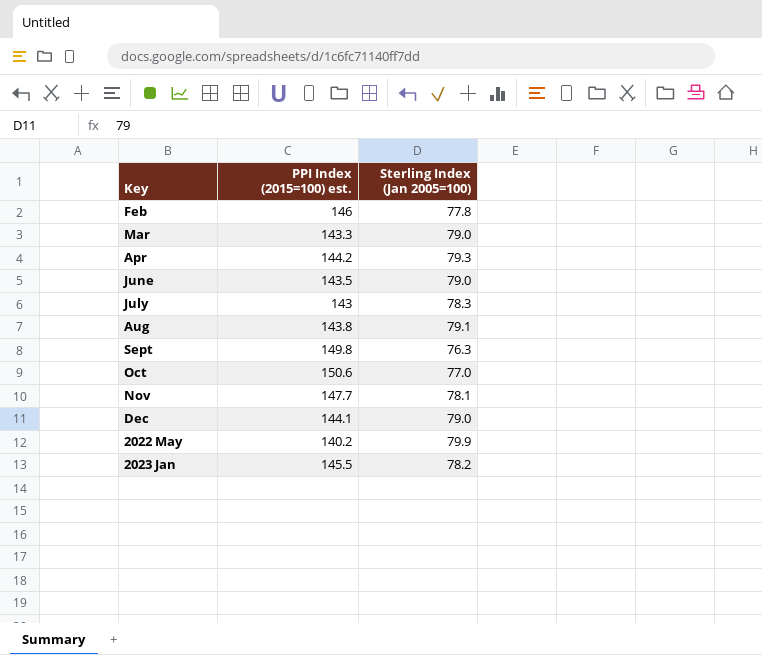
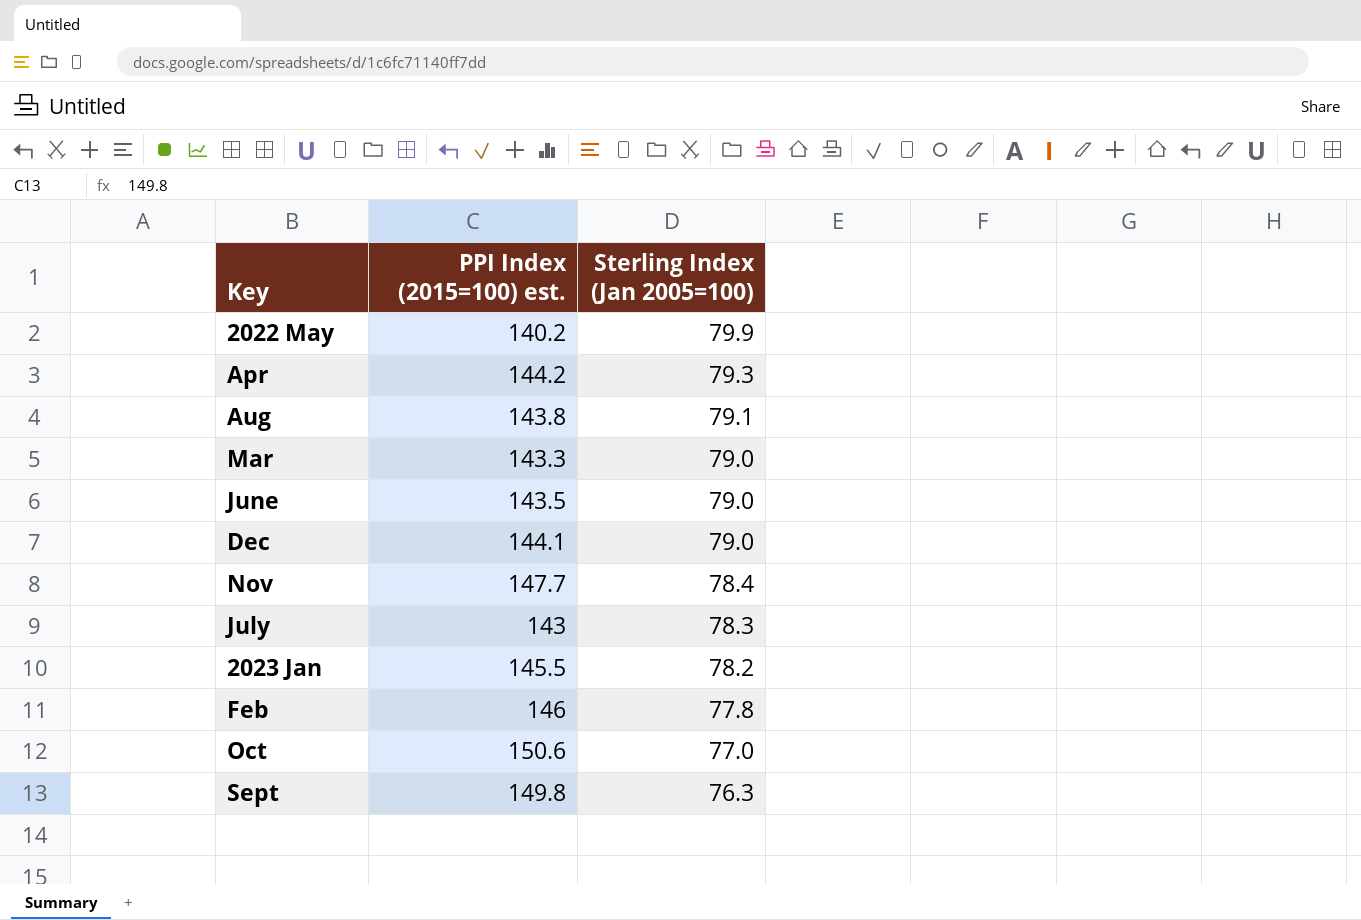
row order: Key ascending -> Sterling Index (Jan 2005=100) descending
Nov | Sterling Index (Jan 2005=100): 78.1 -> 78.4

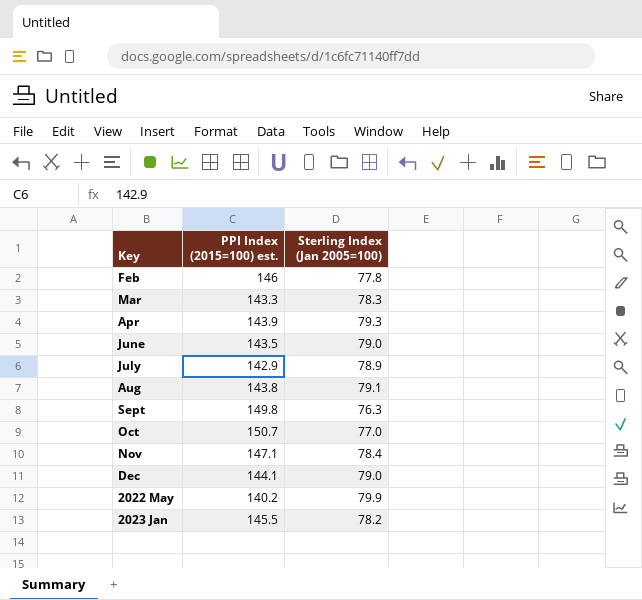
row order: Sterling Index (Jan 2005=100) descending -> Key ascending
Mar | Sterling Index (Jan 2005=100): 79.0 -> 78.3
Apr | PPI Index (2015=100) est.: 144.2 -> 143.9
July | PPI Index (2015=100) est.: 143 -> 142.9
July | Sterling Index (Jan 2005=100): 78.3 -> 78.9
Oct | PPI Index (2015=100) est.: 150.6 -> 150.7
Nov | PPI Index (2015=100) est.: 147.7 -> 147.1

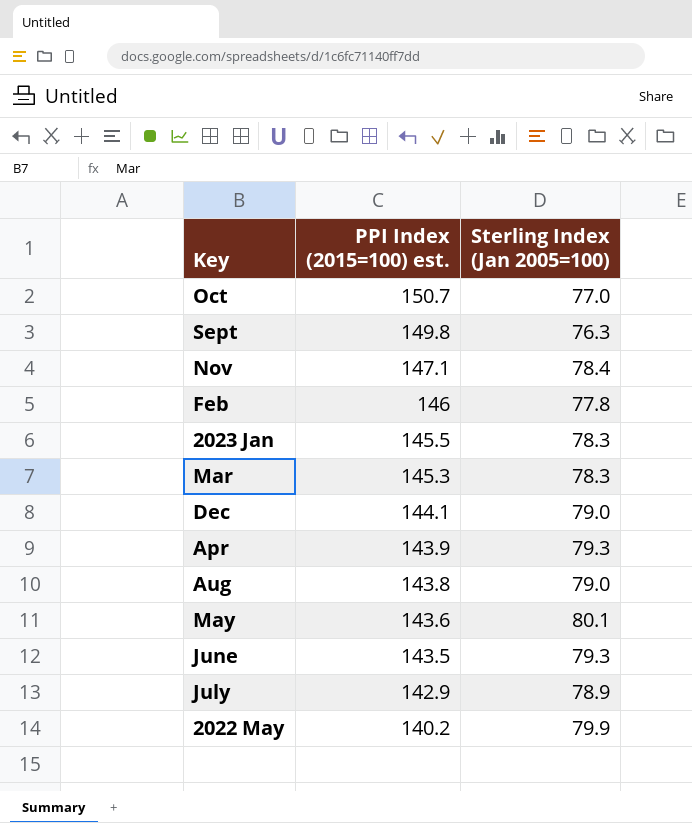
row order: Key ascending -> PPI Index (2015=100) est. descending
2023 Jan | Sterling Index (Jan 2005=100): 78.2 -> 78.3
Mar | PPI Index (2015=100) est.: 143.3 -> 145.3
Aug | Sterling Index (Jan 2005=100): 79.1 -> 79.0
row May: none -> 143.6 | 80.1
June | Sterling Index (Jan 2005=100): 79.0 -> 79.3

